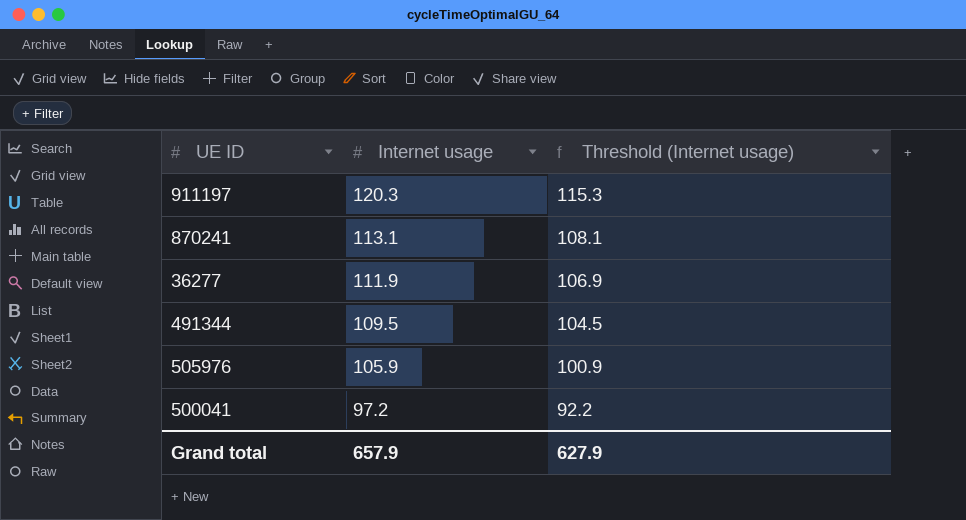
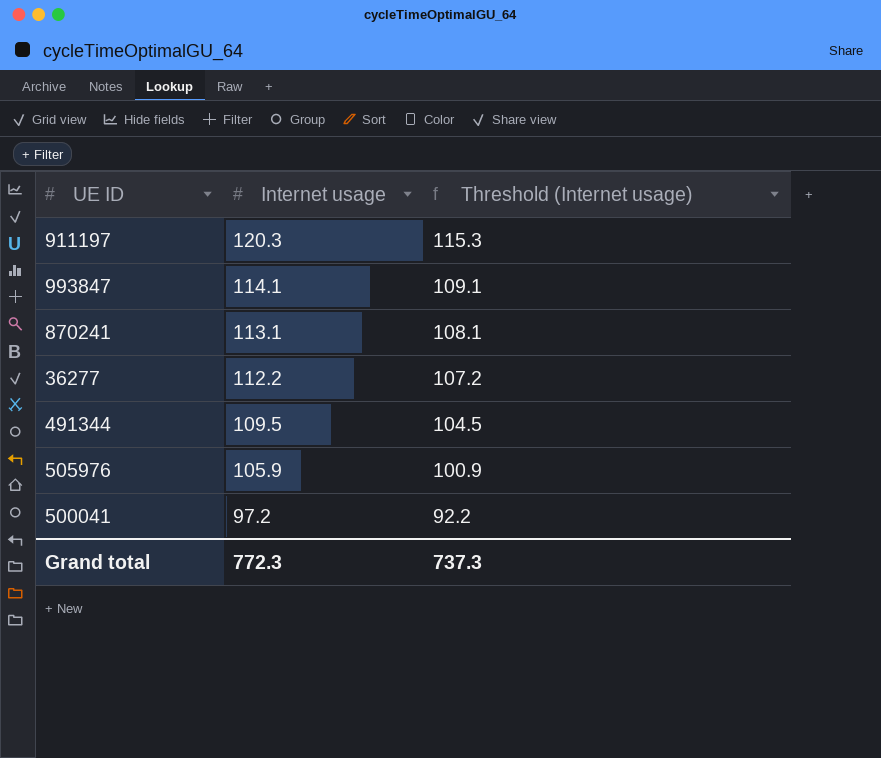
row 993847: none -> 114.1 | 109.1
36277 | Internet usage: 111.9 -> 112.2
36277 | Threshold (Internet usage): 106.9 -> 107.2
Grand total | Internet usage: 657.9 -> 772.3
Grand total | Threshold (Internet usage): 627.9 -> 737.3

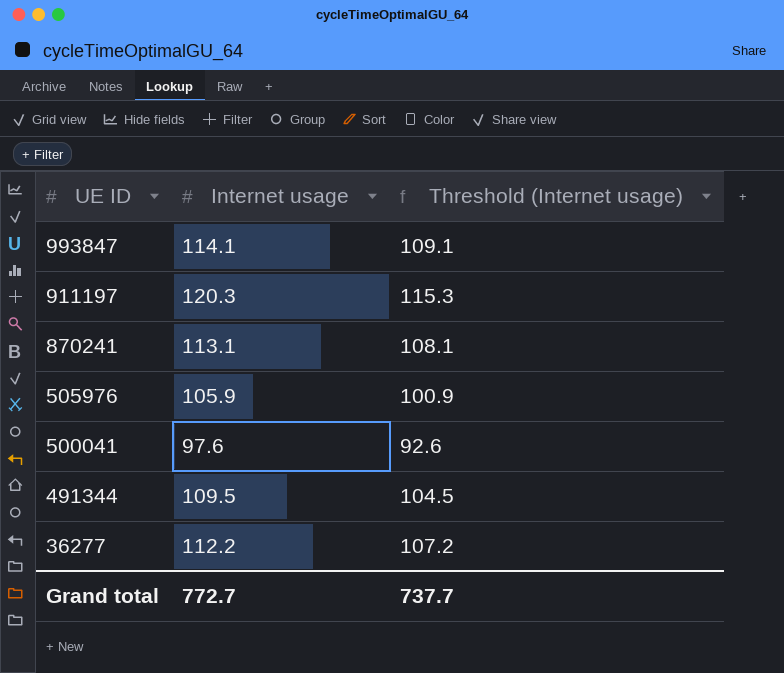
row order: Internet usage descending -> UE ID descending
500041 | Internet usage: 97.2 -> 97.6
500041 | Threshold (Internet usage): 92.2 -> 92.6
Grand total | Internet usage: 772.3 -> 772.7
Grand total | Threshold (Internet usage): 737.3 -> 737.7

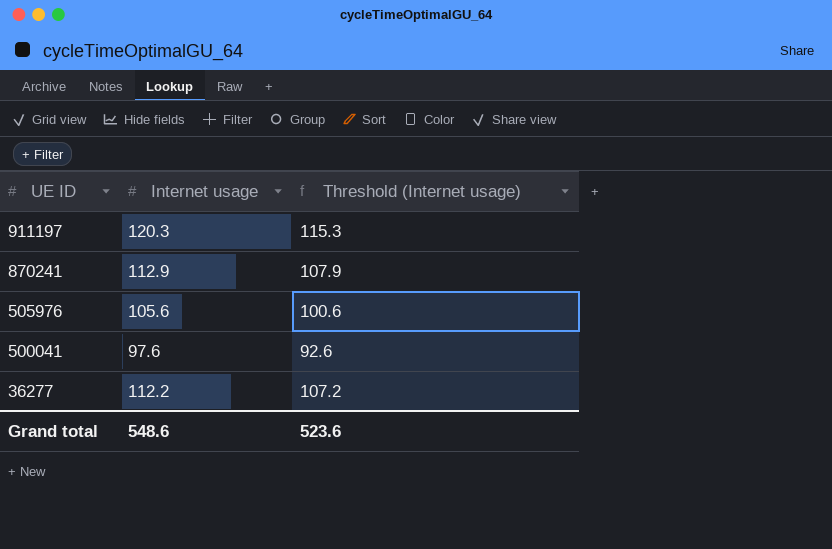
row 993847: 114.1 | 109.1 -> none
row 491344: 109.5 | 104.5 -> none
870241 | Internet usage: 113.1 -> 112.9
870241 | Threshold (Internet usage): 108.1 -> 107.9
505976 | Internet usage: 105.9 -> 105.6
505976 | Threshold (Internet usage): 100.9 -> 100.6
Grand total | Internet usage: 772.7 -> 548.6
Grand total | Threshold (Internet usage): 737.7 -> 523.6

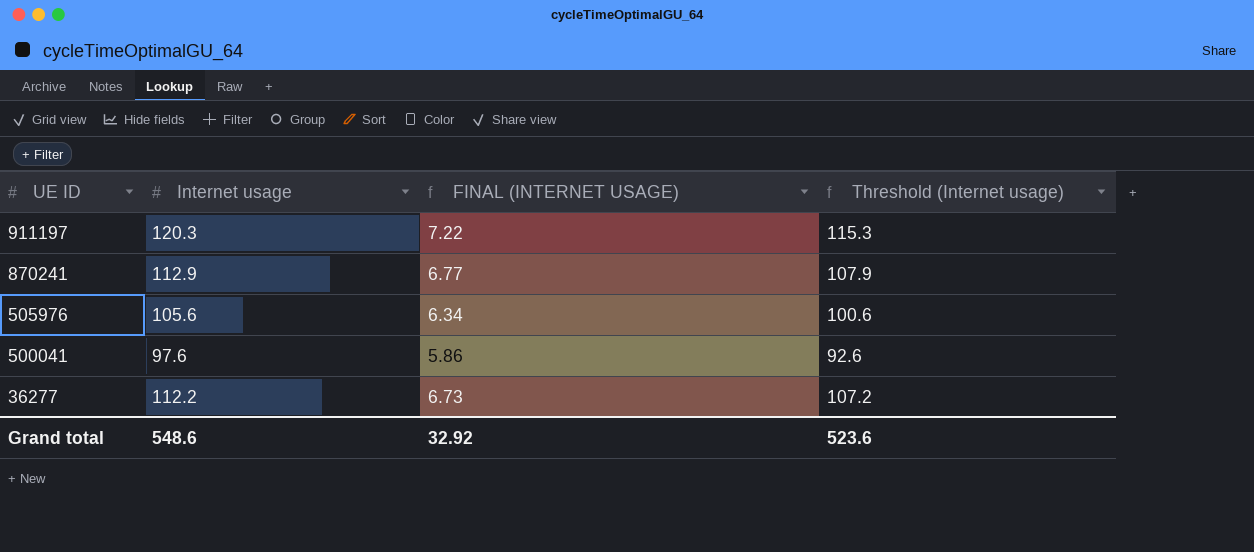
column FINAL (INTERNET USAGE) | formula: none -> [Internet usage] * 0.06

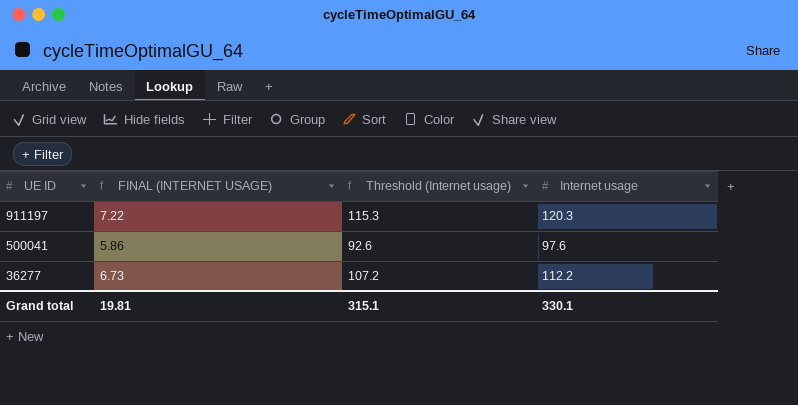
column Internet usage | position: 2 -> 4
row 870241: 112.9 | 6.77 | 107.9 -> none
row 505976: 105.6 | 6.34 | 100.6 -> none
Grand total | FINAL (INTERNET USAGE): 32.92 -> 19.81
Grand total | Threshold (Internet usage): 523.6 -> 315.1
Grand total | Internet usage: 548.6 -> 330.1

